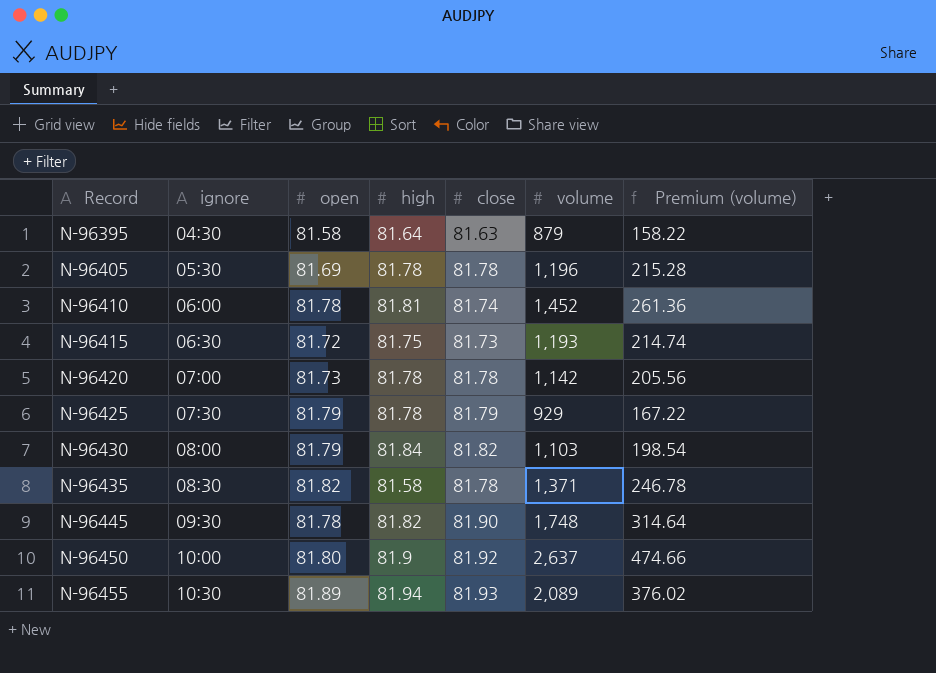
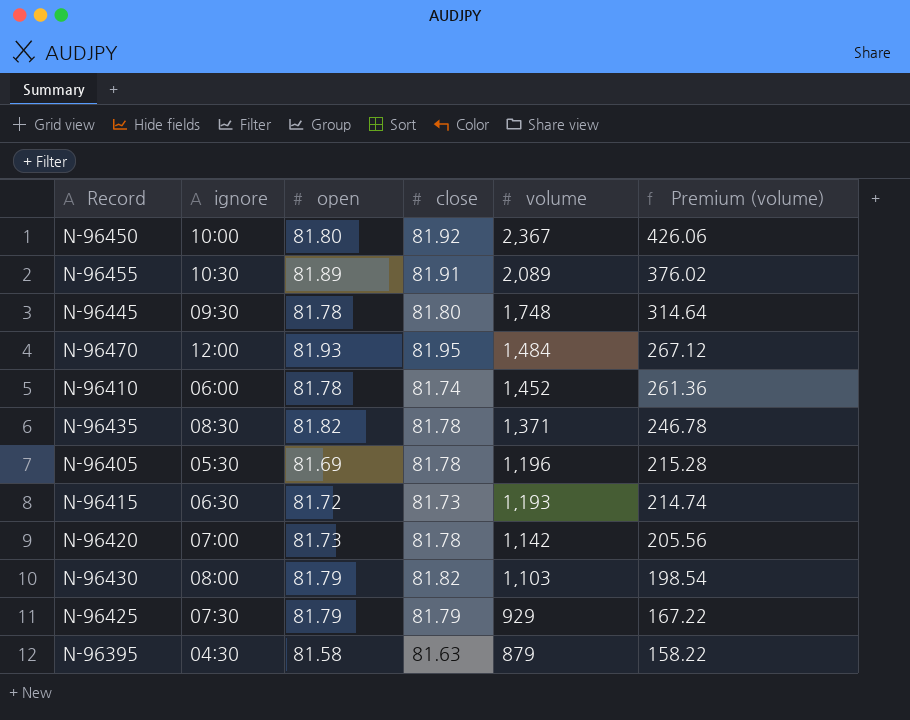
row order: Record ascending -> volume descending
column high | position: 4 -> none
N-96450 | volume: 2,637 -> 2,367
N-96450 | Premium (volume): 474.66 -> 426.06
N-96455 | close: 81.93 -> 81.91
N-96445 | close: 81.90 -> 81.80
row N-96470: none -> 12:00 | 81.93 | 81.95 | 1,484 | 267.12

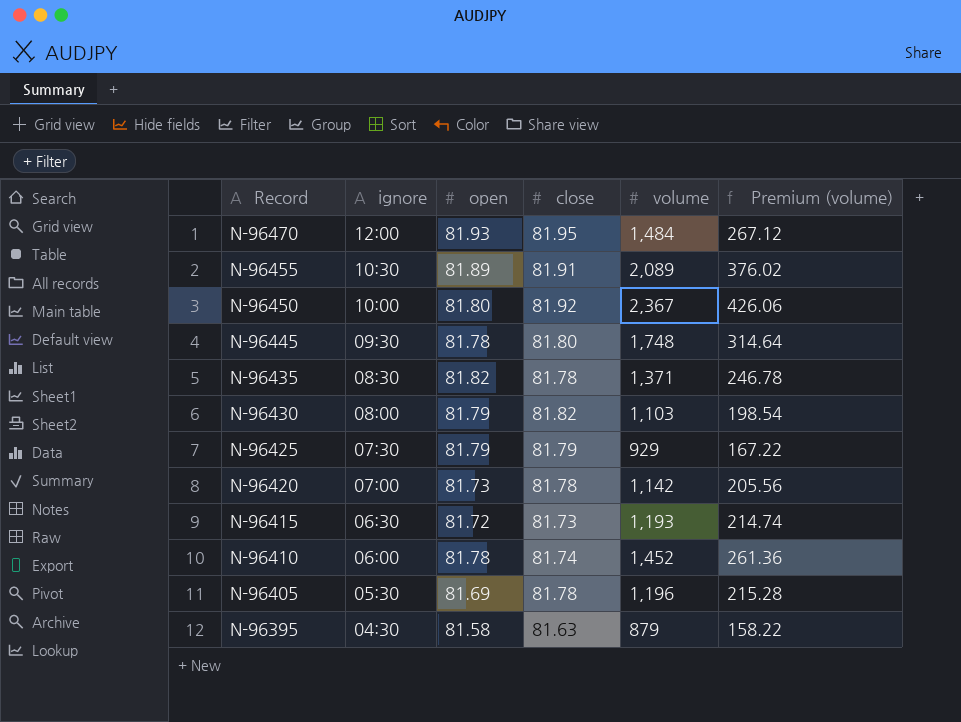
row order: volume descending -> Record descending

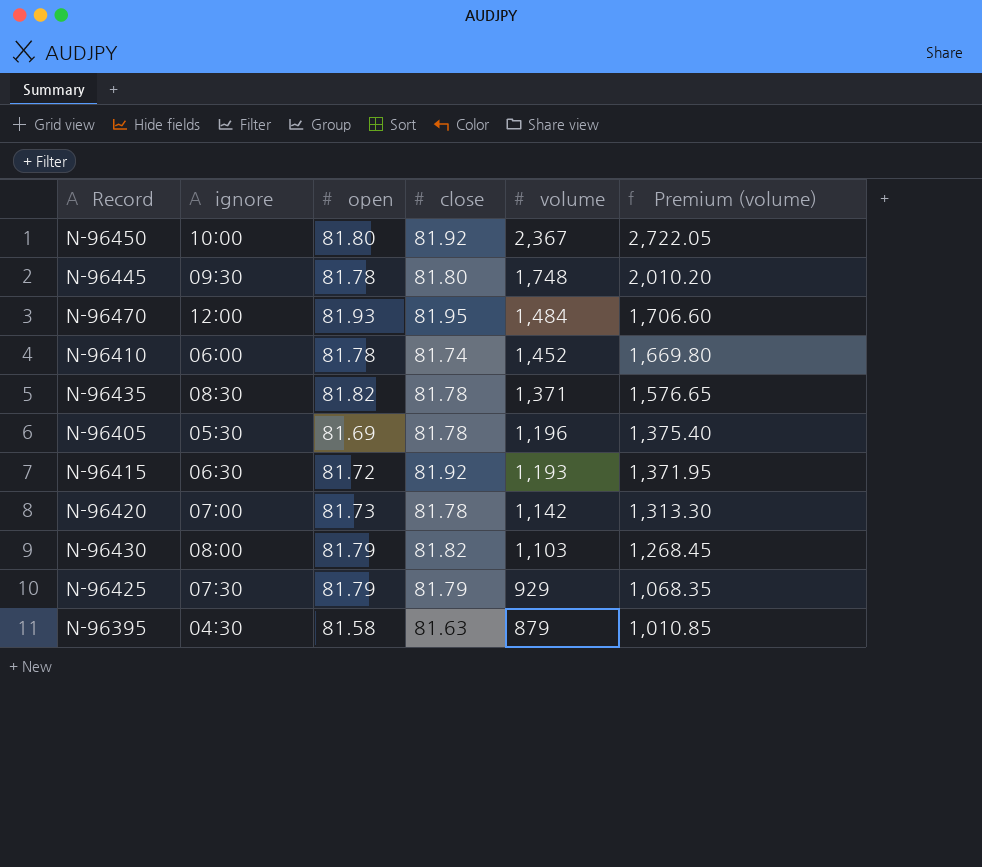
row order: Record descending -> volume descending
column Premium (volume) | formula: [volume] * 0.18 -> [volume] * 1.15
row N-96455: 10:30 | 81.89 | 81.91 | 2,089 | 376.02 -> none
N-96415 | close: 81.73 -> 81.92

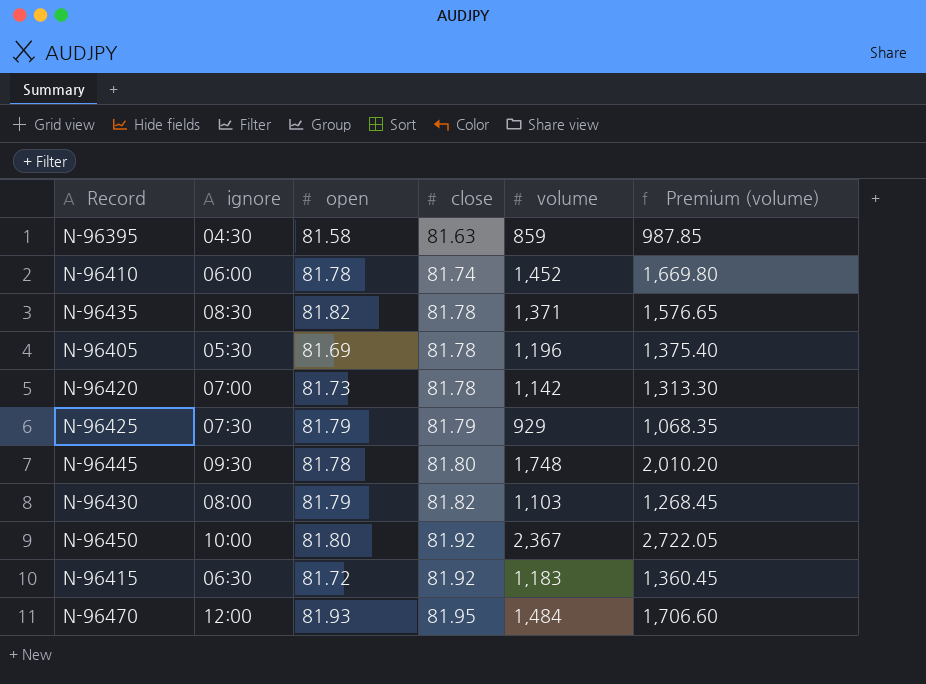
row order: volume descending -> close ascending
N-96395 | volume: 879 -> 859
N-96395 | Premium (volume): 1,010.85 -> 987.85
N-96415 | volume: 1,193 -> 1,183
N-96415 | Premium (volume): 1,371.95 -> 1,360.45

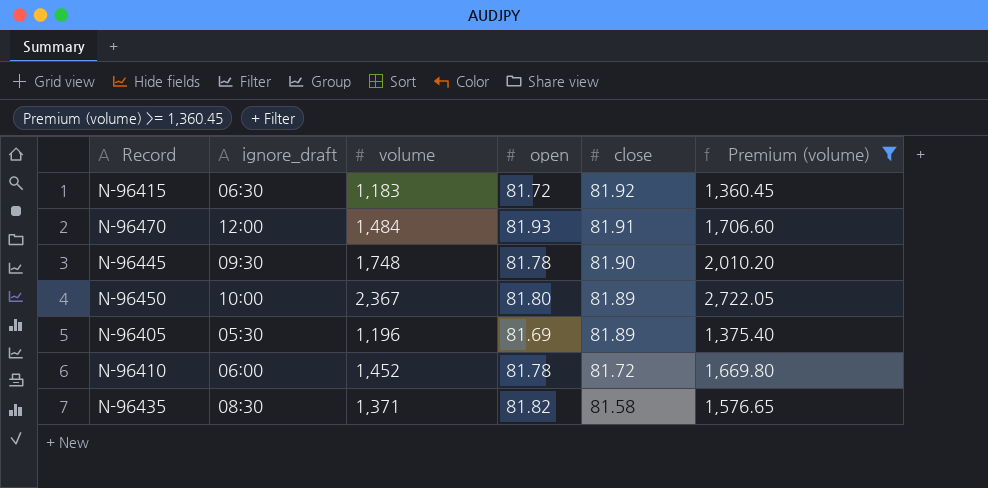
filter: none -> Premium (volume) >= 1,360.45
row order: close ascending -> close descending
column name: ignore -> ignore_draft
column volume | position: 5 -> 3
N-96470 | close: 81.95 -> 81.91
N-96445 | close: 81.80 -> 81.90
N-96450 | close: 81.92 -> 81.89
N-96405 | close: 81.78 -> 81.89
N-96410 | close: 81.74 -> 81.72
N-96435 | close: 81.78 -> 81.58

